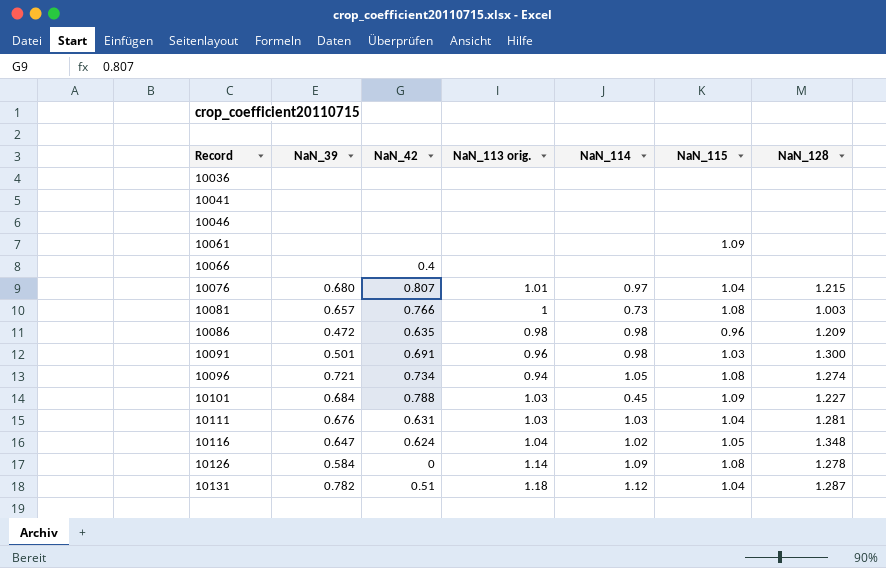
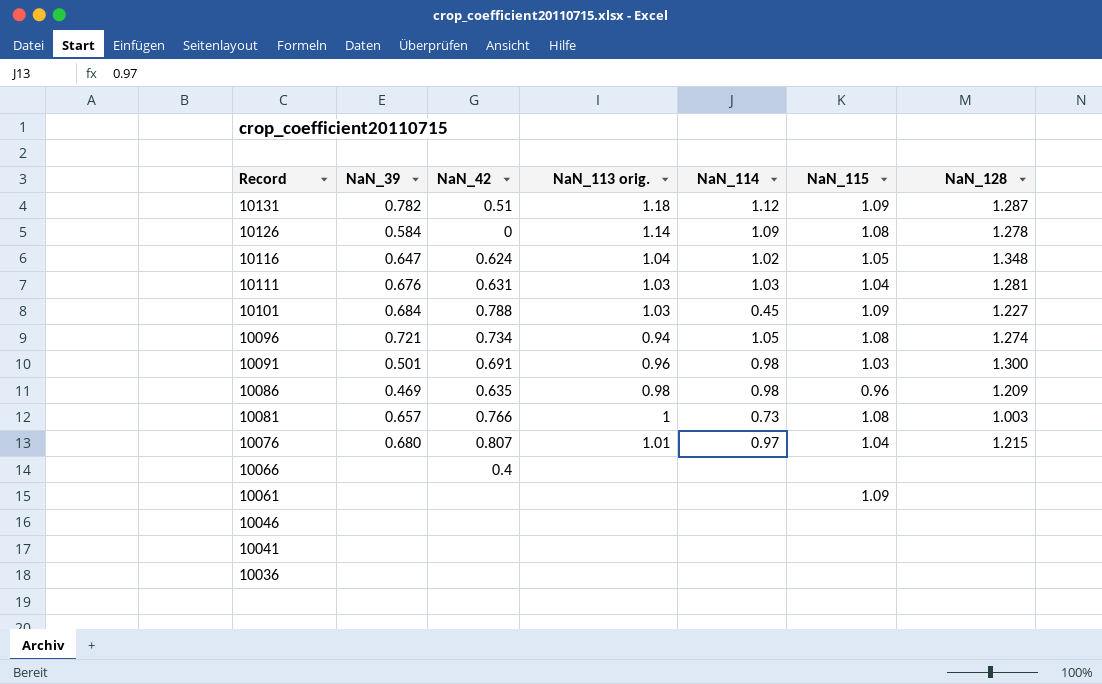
row order: Record ascending -> Record descending
10131 | NaN_115: 1.04 -> 1.09
10086 | NaN_39: 0.472 -> 0.469

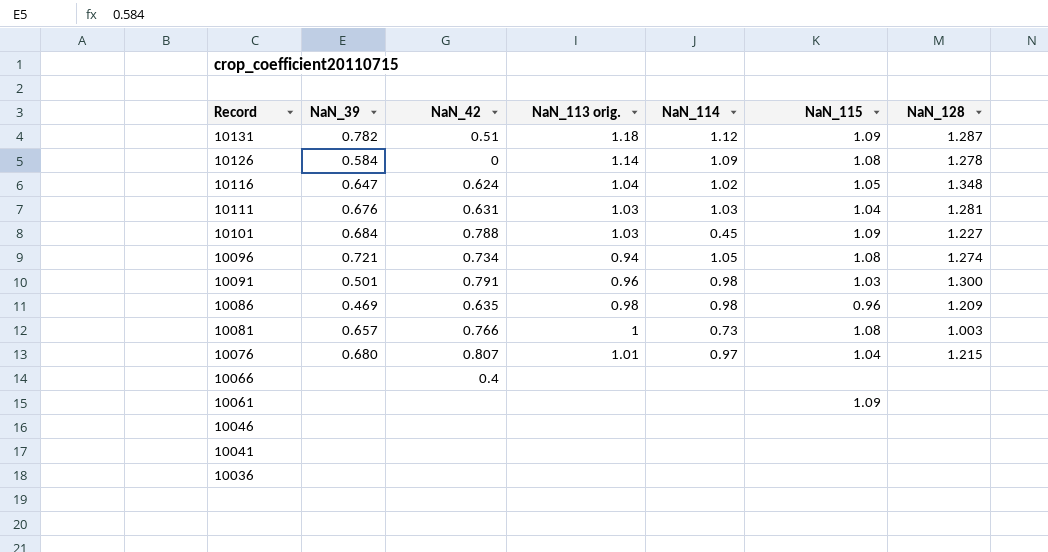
10091 | NaN_42: 0.691 -> 0.791

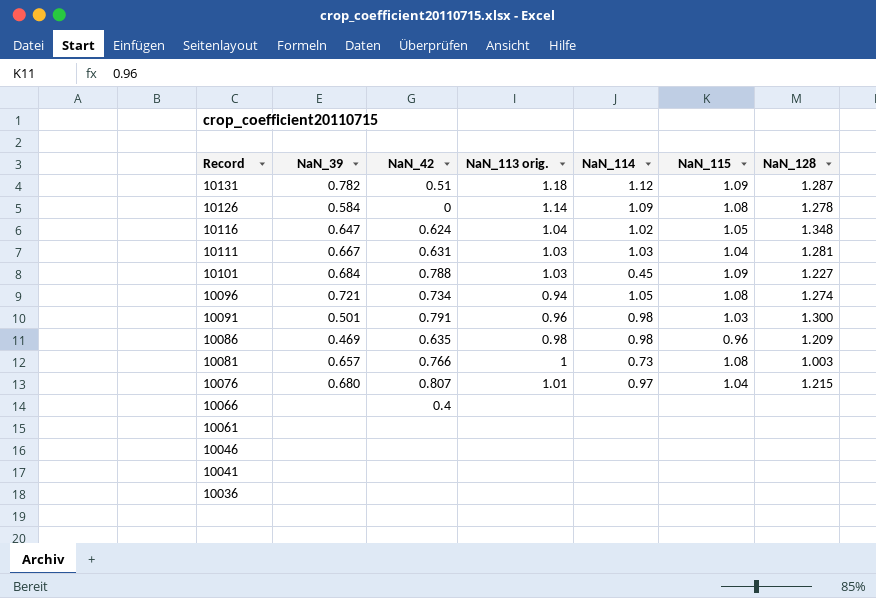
10111 | NaN_39: 0.676 -> 0.667
10061 | NaN_115: 1.09 -> none

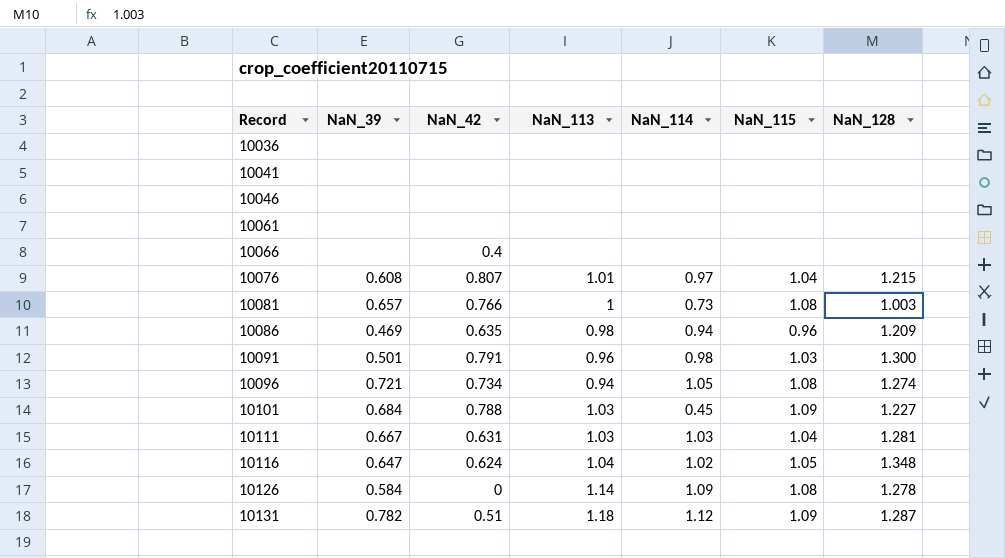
row order: Record descending -> Record ascending
column name: NaN_113 orig. -> NaN_113
10076 | NaN_39: 0.680 -> 0.608
10086 | NaN_114: 0.98 -> 0.94

